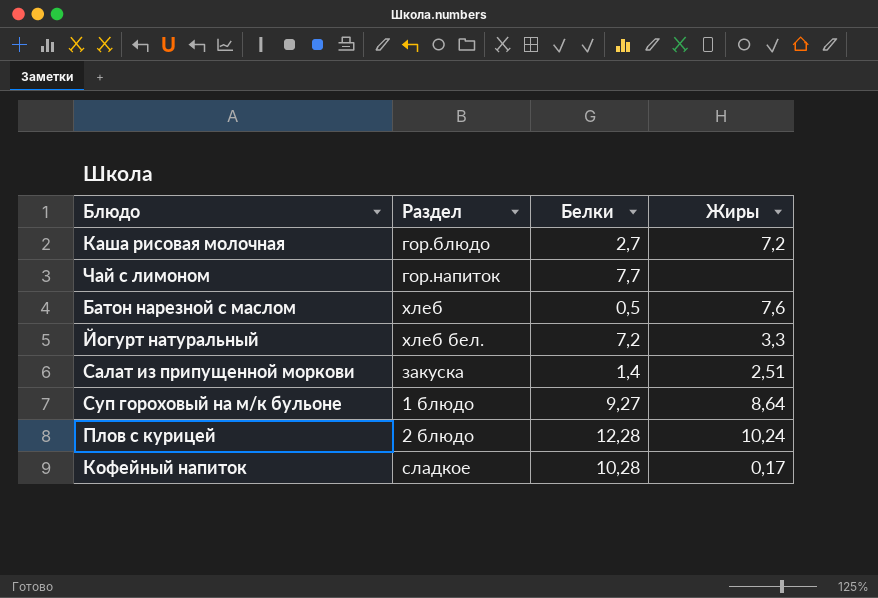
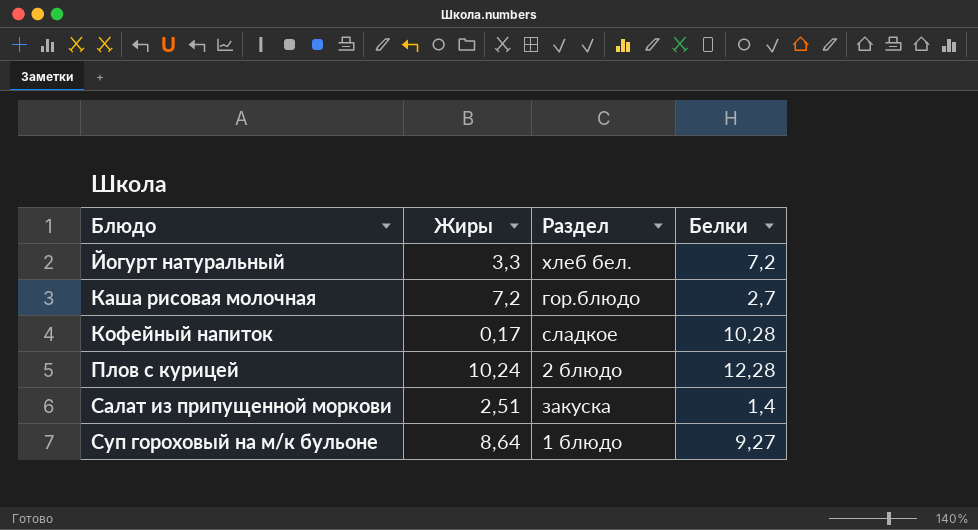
row order: none -> Блюдо ascending
column Жиры | position: 4 -> 2
row Чай с лимоном: гор.напиток | 7,7 | none -> none
row Батон нарезной с маслом: хлеб | 0,5 | 7,6 -> none

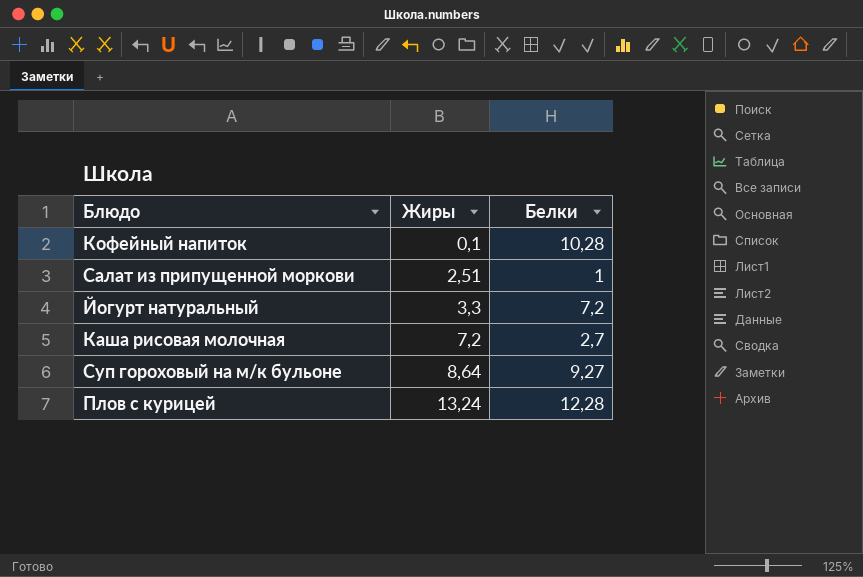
row order: Блюдо ascending -> Жиры ascending
column Раздел | position: 3 -> none
Кофейный напиток | Жиры: 0,17 -> 0,1
Салат из припущенной моркови | Белки: 1,4 -> 1
Плов с курицей | Жиры: 10,24 -> 13,24

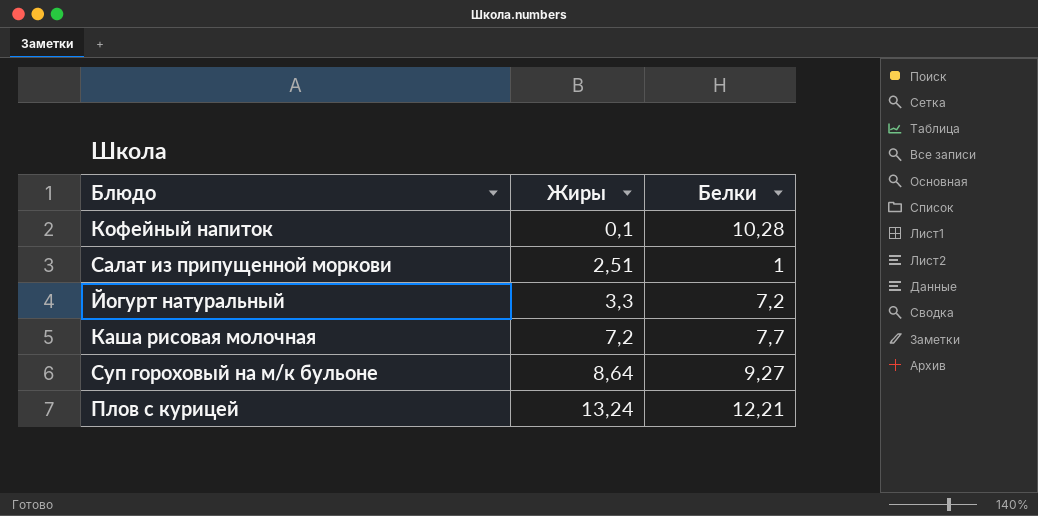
Каша рисовая молочная | Белки: 2,7 -> 7,7
Плов с курицей | Белки: 12,28 -> 12,21

